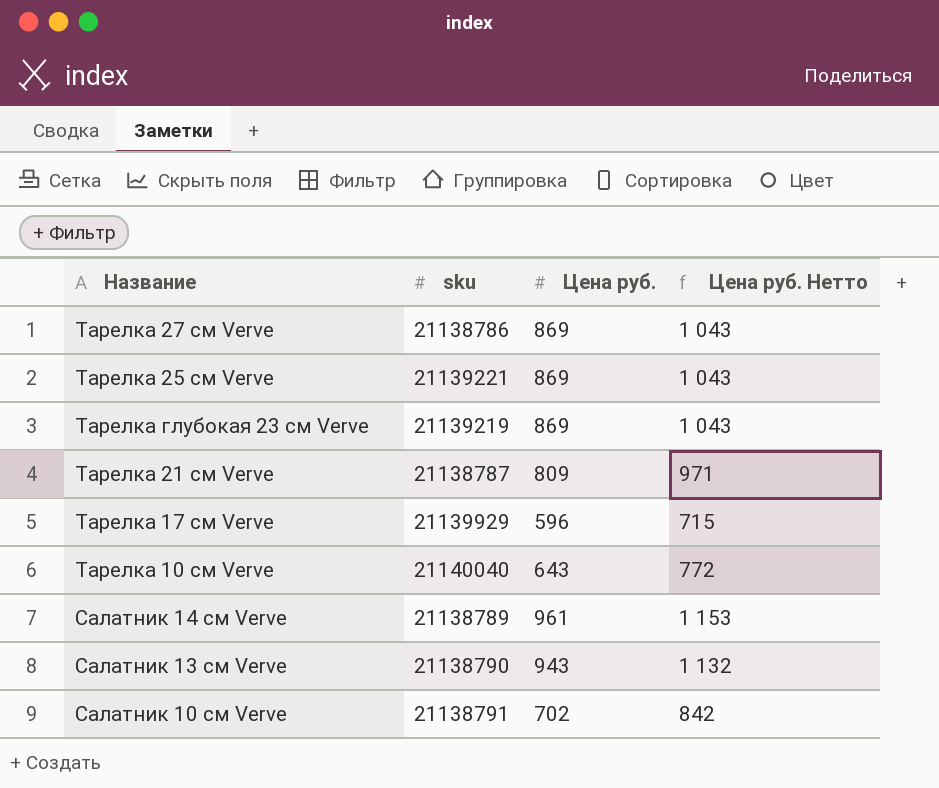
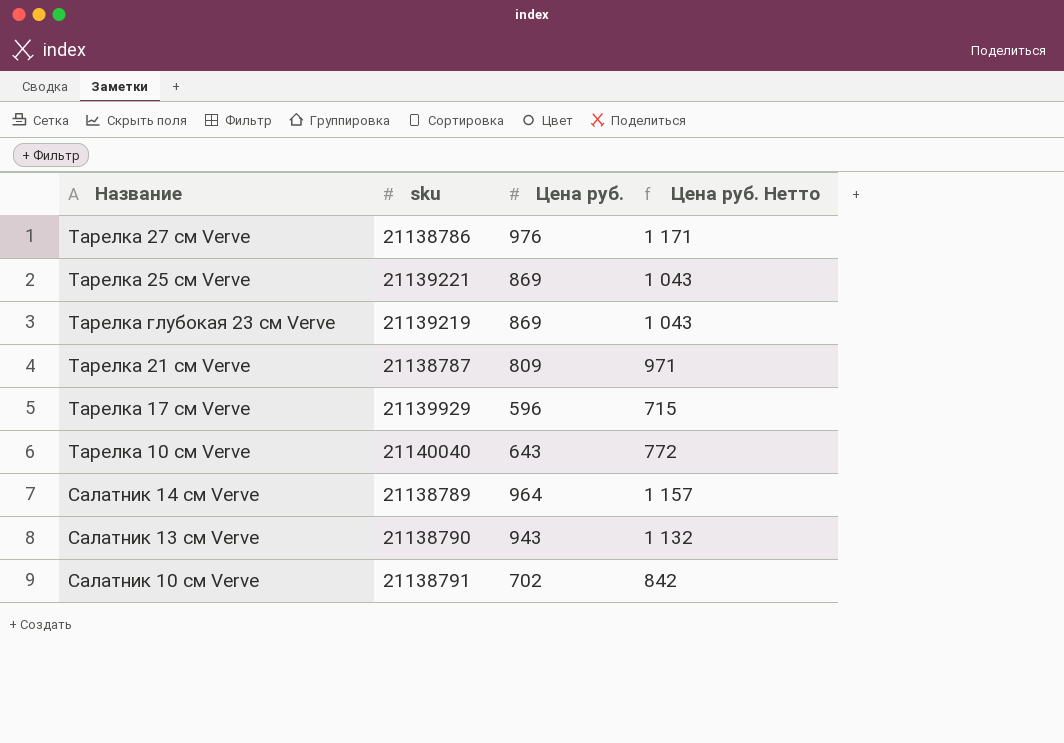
Тарелка 27 см Verve | Цена руб.: 869 -> 976
Тарелка 27 см Verve | Цена руб. Нетто: 1 043 -> 1 171
Салатник 14 см Verve | Цена руб.: 961 -> 964
Салатник 14 см Verve | Цена руб. Нетто: 1 153 -> 1 157

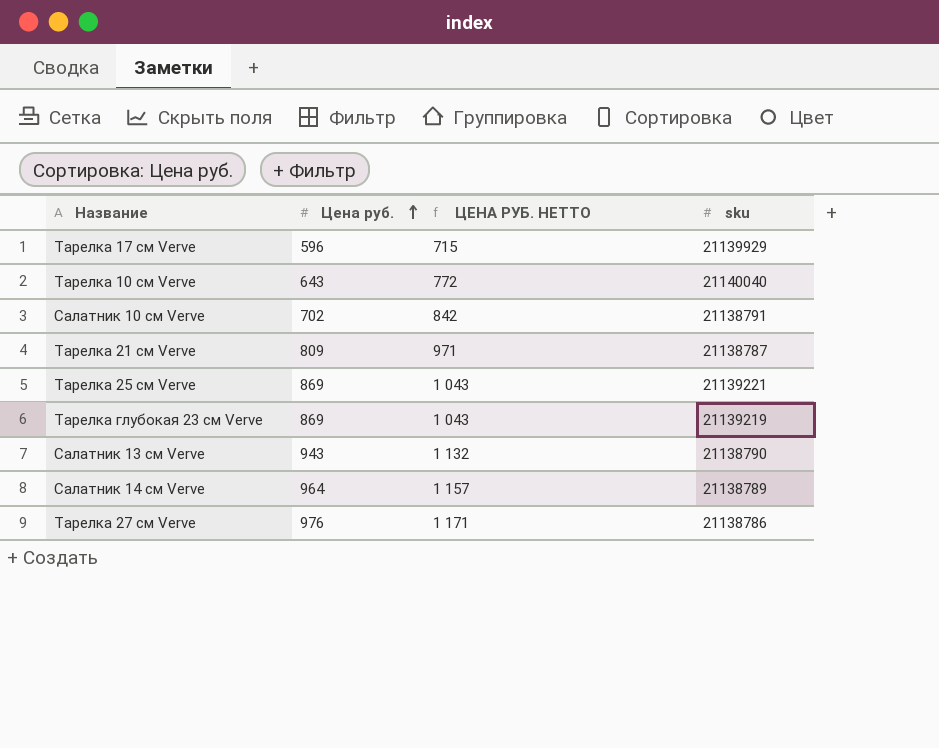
row order: none -> Цена руб. ascending
column name: Цена руб. Нетто -> ЦЕНА РУБ. НЕТТО
column sku | position: 2 -> 4

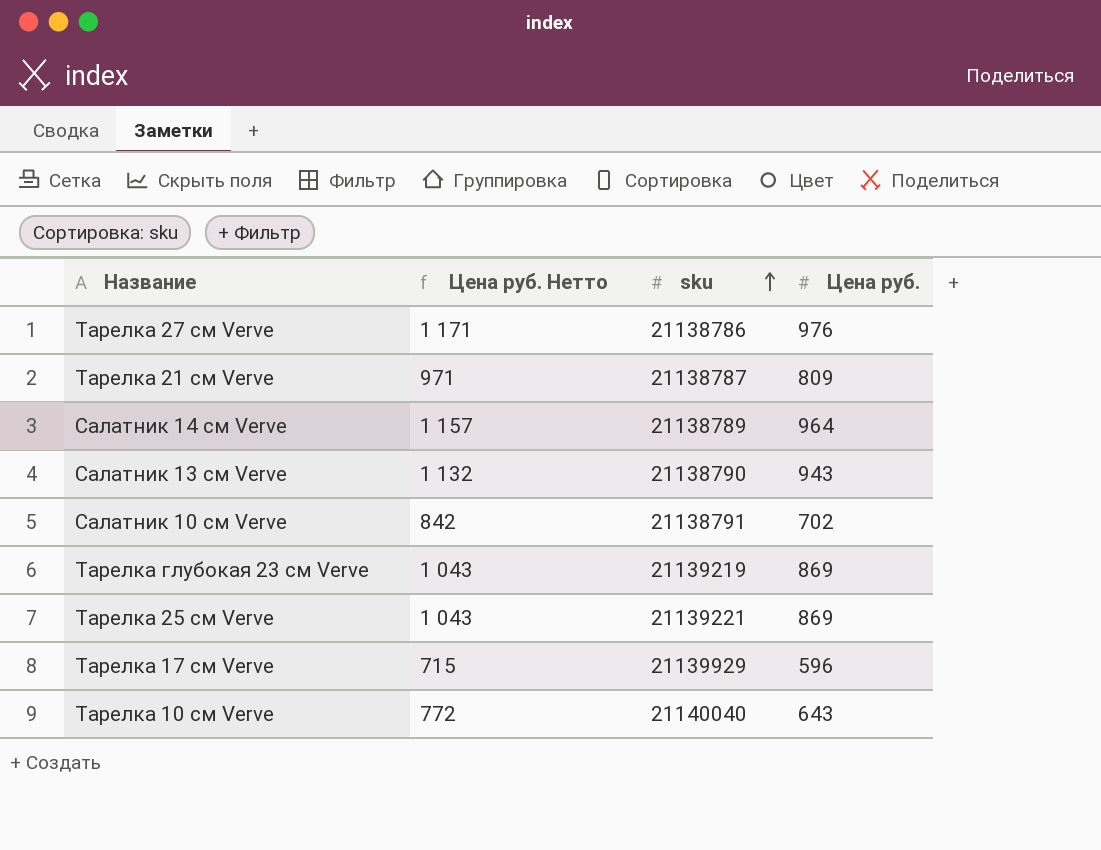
row order: Цена руб. ascending -> sku ascending
column name: ЦЕНА РУБ. НЕТТО -> Цена руб. Нетто
column Цена руб. | position: 2 -> 4

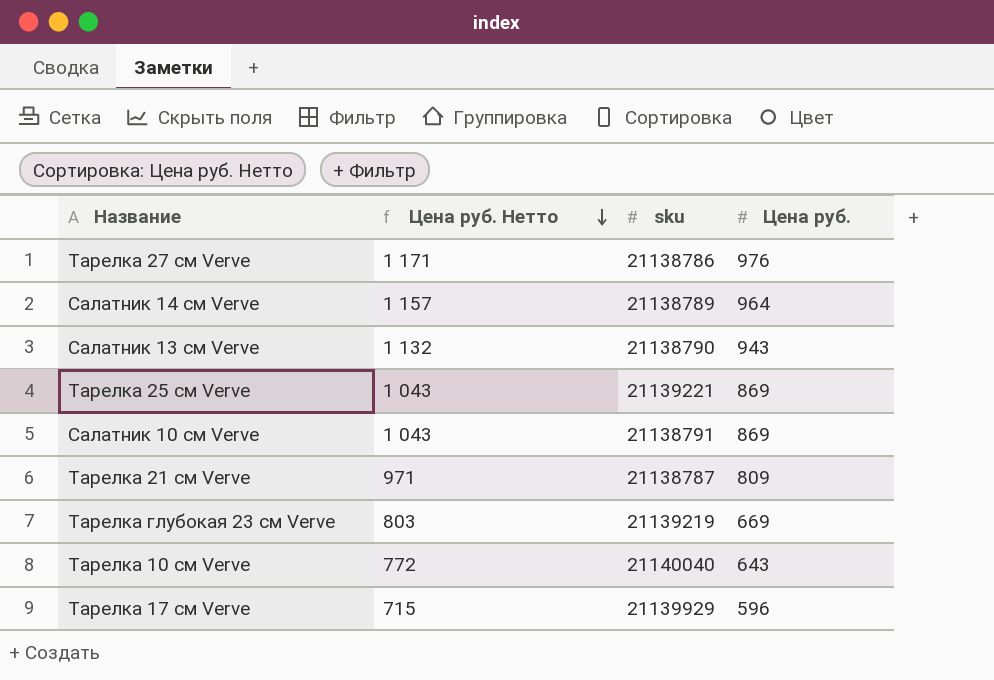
row order: sku ascending -> Цена руб. Нетто descending
Салатник 10 см Verve | Цена руб. Нетто: 842 -> 1 043
Салатник 10 см Verve | Цена руб.: 702 -> 869
Тарелка глубокая 23 см Verve | Цена руб. Нетто: 1 043 -> 803
Тарелка глубокая 23 см Verve | Цена руб.: 869 -> 669

